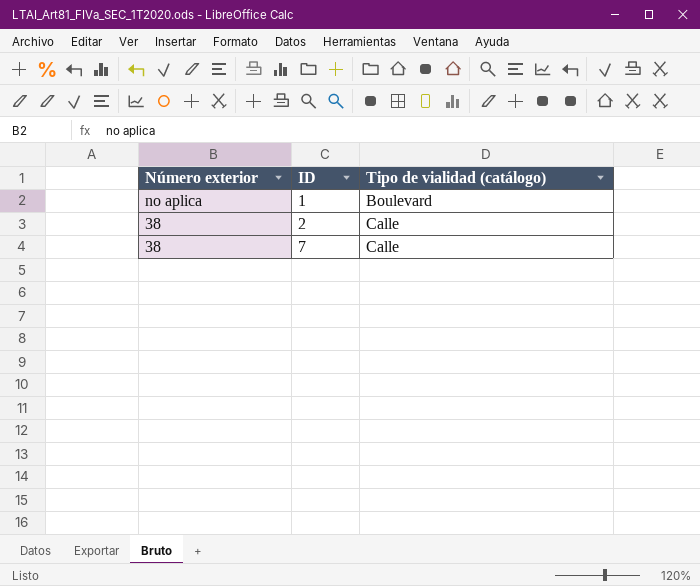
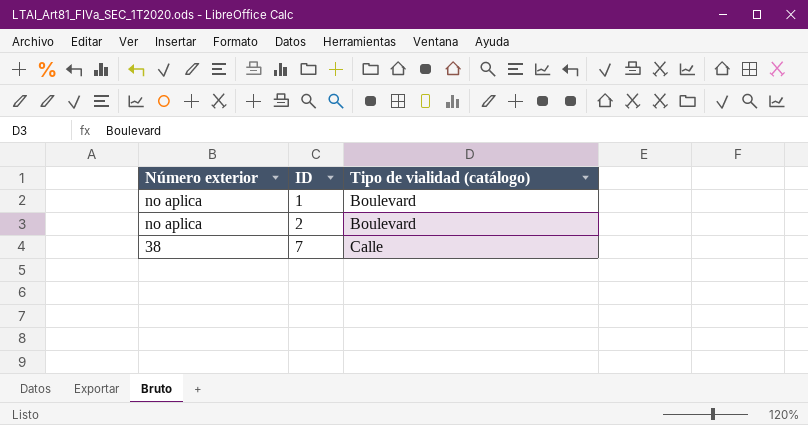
2 | Número exterior: 38 -> no aplica
2 | Tipo de vialidad (catálogo): Calle -> Boulevard

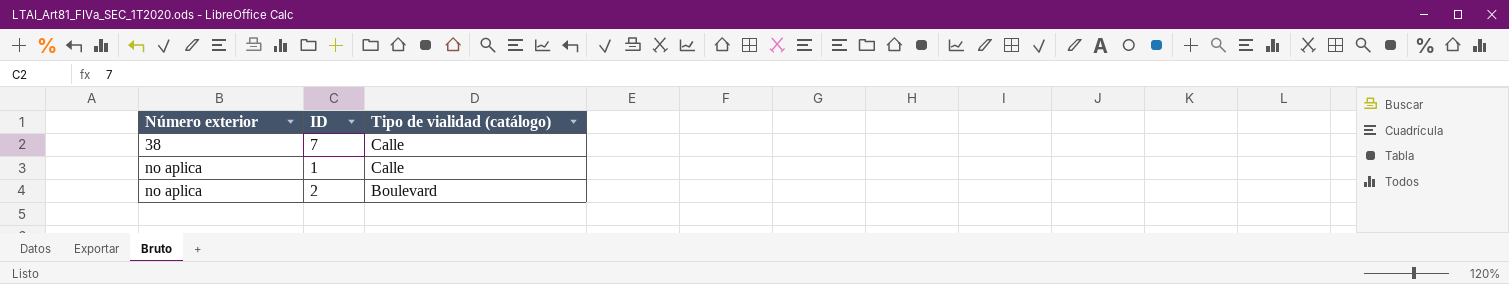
row order: Número exterior descending -> Número exterior ascending
1 | Tipo de vialidad (catálogo): Boulevard -> Calle

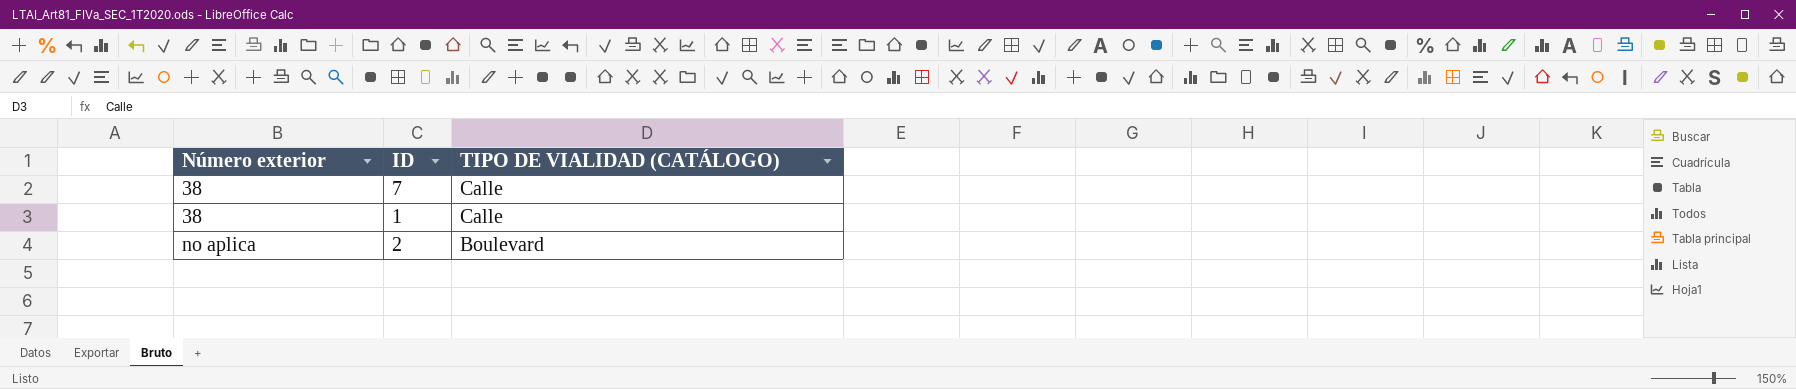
column name: Tipo de vialidad (catálogo) -> TIPO DE VIALIDAD (CATÁLOGO)
1 | Número exterior: no aplica -> 38

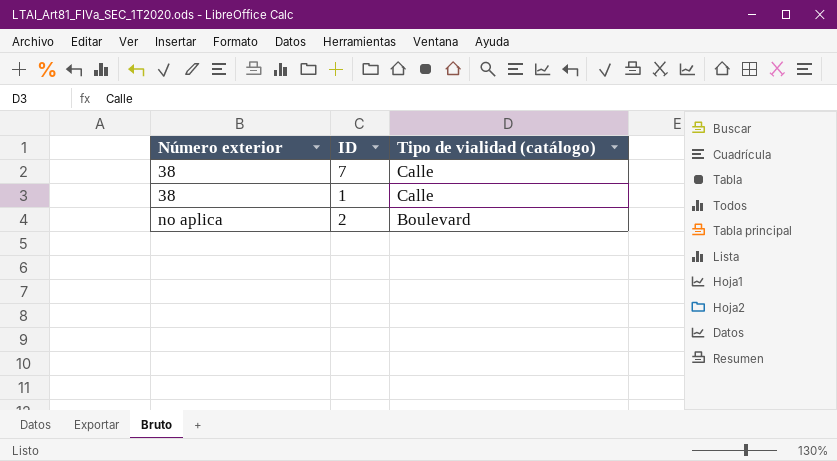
column name: TIPO DE VIALIDAD (CATÁLOGO) -> Tipo de vialidad (catálogo)

